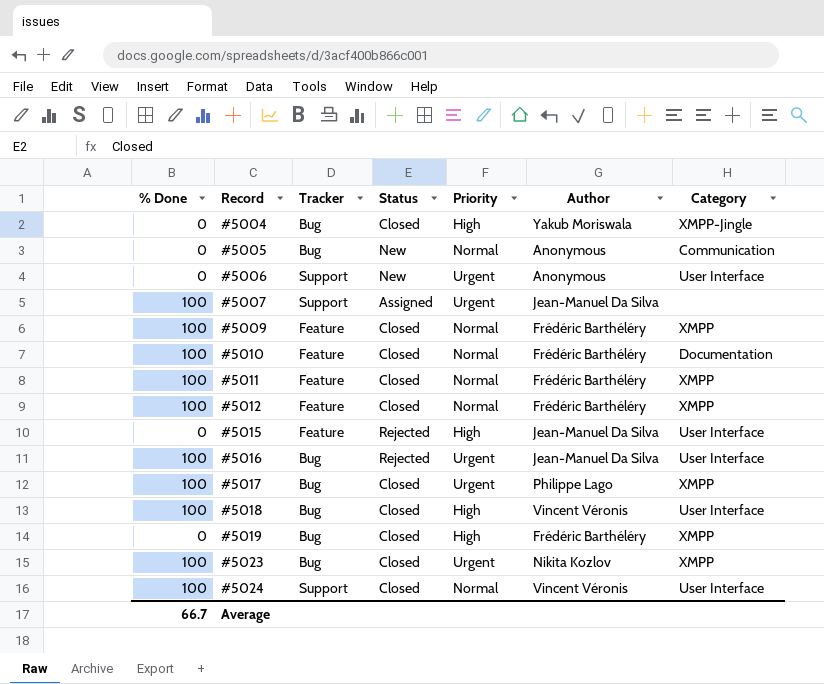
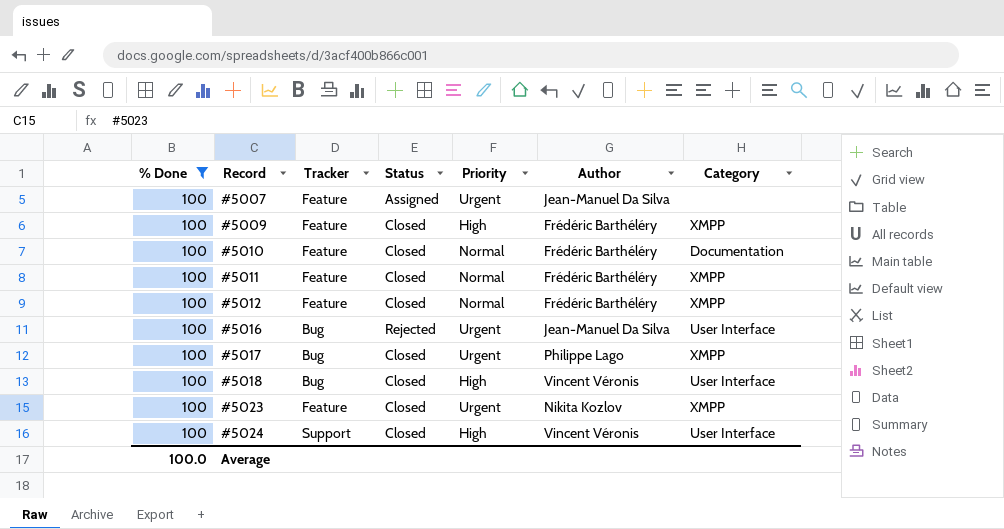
filter: none -> % Done = 100
#5007 | Tracker: Support -> Feature
#5009 | Priority: Normal -> High
#5023 | Tracker: Bug -> Feature
#5024 | Priority: Normal -> High
Average | % Done: 66.7 -> 100.0

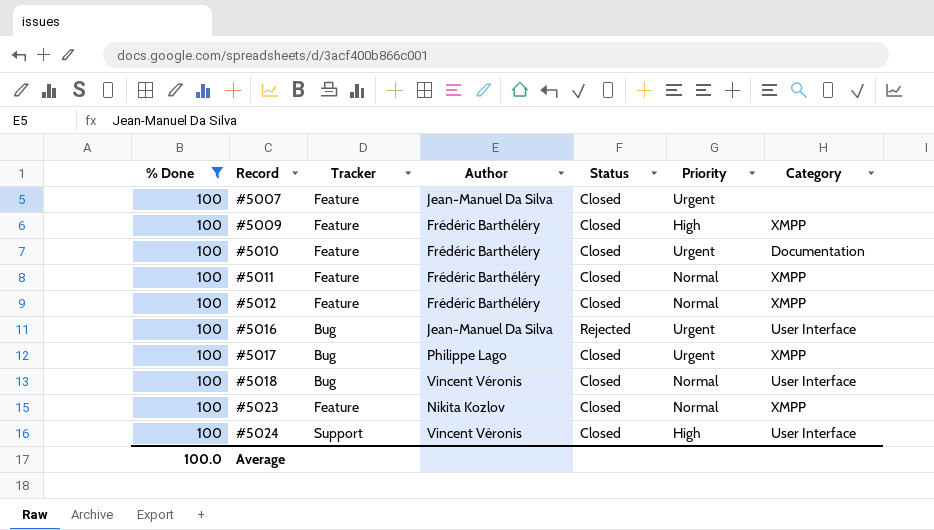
column Author | position: 6 -> 4
#5007 | Status: Assigned -> Closed
#5010 | Priority: Normal -> Urgent
#5018 | Priority: High -> Normal
#5023 | Priority: Urgent -> Normal

